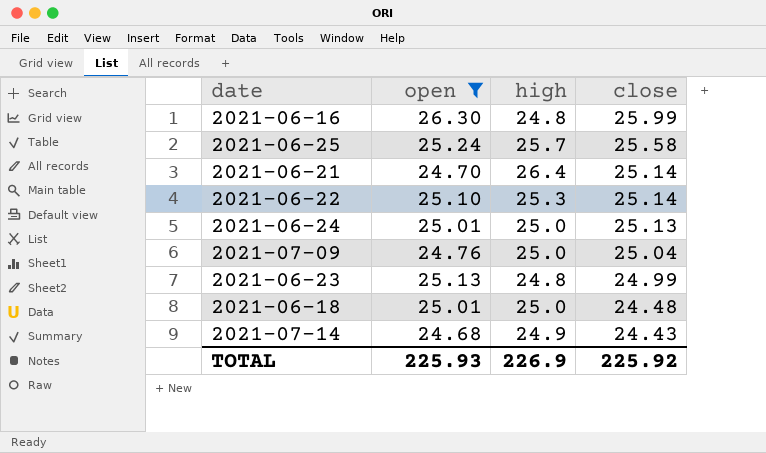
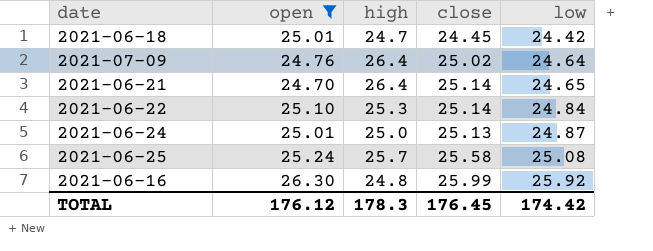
row order: close descending -> low ascending
column low | position: none -> 5
row 2021-06-23: 25.13 | 24.8 | 24.99 -> none
row 2021-07-14: 24.68 | 24.9 | 24.43 -> none
2021-06-18 | high: 25.0 -> 24.7
2021-06-18 | close: 24.48 -> 24.45
2021-07-09 | high: 25.0 -> 26.4
2021-07-09 | close: 25.04 -> 25.02
TOTAL | open: 225.93 -> 176.12
TOTAL | high: 226.9 -> 178.3
TOTAL | close: 225.92 -> 176.45

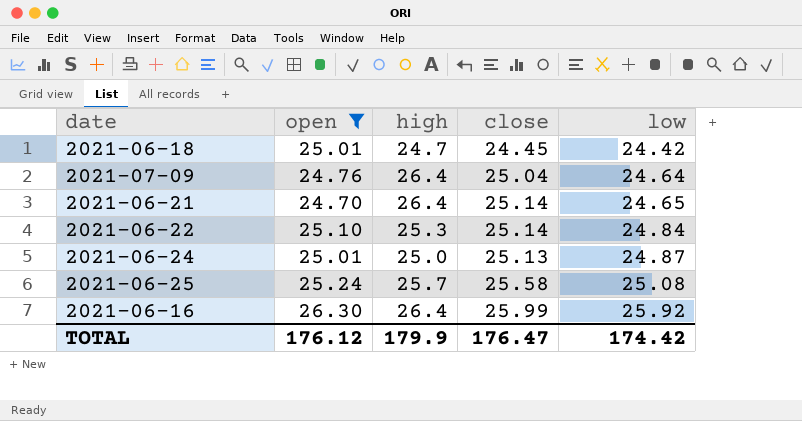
2021-07-09 | close: 25.02 -> 25.04
2021-06-16 | high: 24.8 -> 26.4
TOTAL | high: 178.3 -> 179.9
TOTAL | close: 176.45 -> 176.47

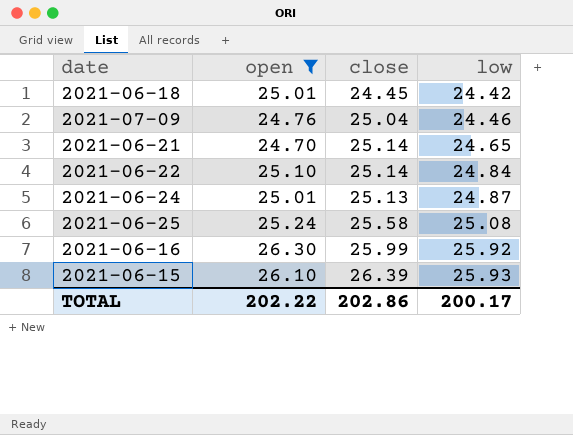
column high | position: 3 -> none
2021-07-09 | low: 24.64 -> 24.46
row 2021-06-15: none -> 26.10 | 26.39 | 25.93
TOTAL | open: 176.12 -> 202.22
TOTAL | close: 176.47 -> 202.86
TOTAL | low: 174.42 -> 200.17

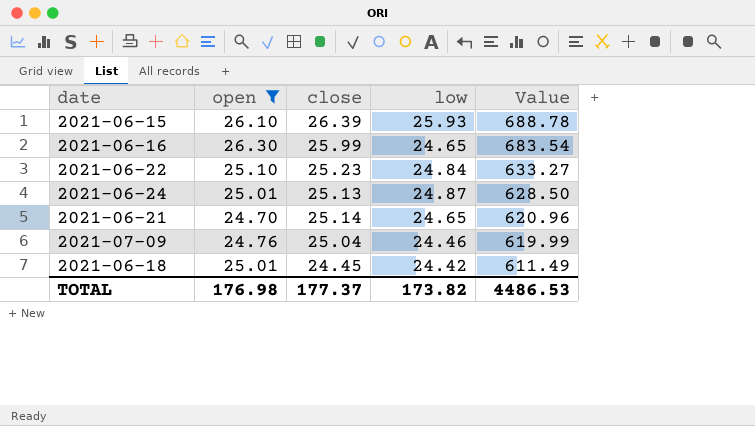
row order: low ascending -> Value descending
column Value | formula: none -> [open] * [close]
row 2021-06-25: 25.24 | 25.58 | 25.08 -> none
2021-06-16 | low: 25.92 -> 24.65
2021-06-22 | close: 25.14 -> 25.23
TOTAL | open: 202.22 -> 176.98
TOTAL | close: 202.86 -> 177.37
TOTAL | low: 200.17 -> 173.82

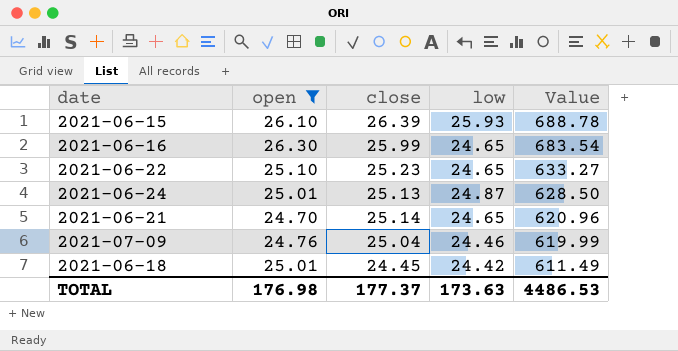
2021-06-22 | low: 24.84 -> 24.65
TOTAL | low: 173.82 -> 173.63

